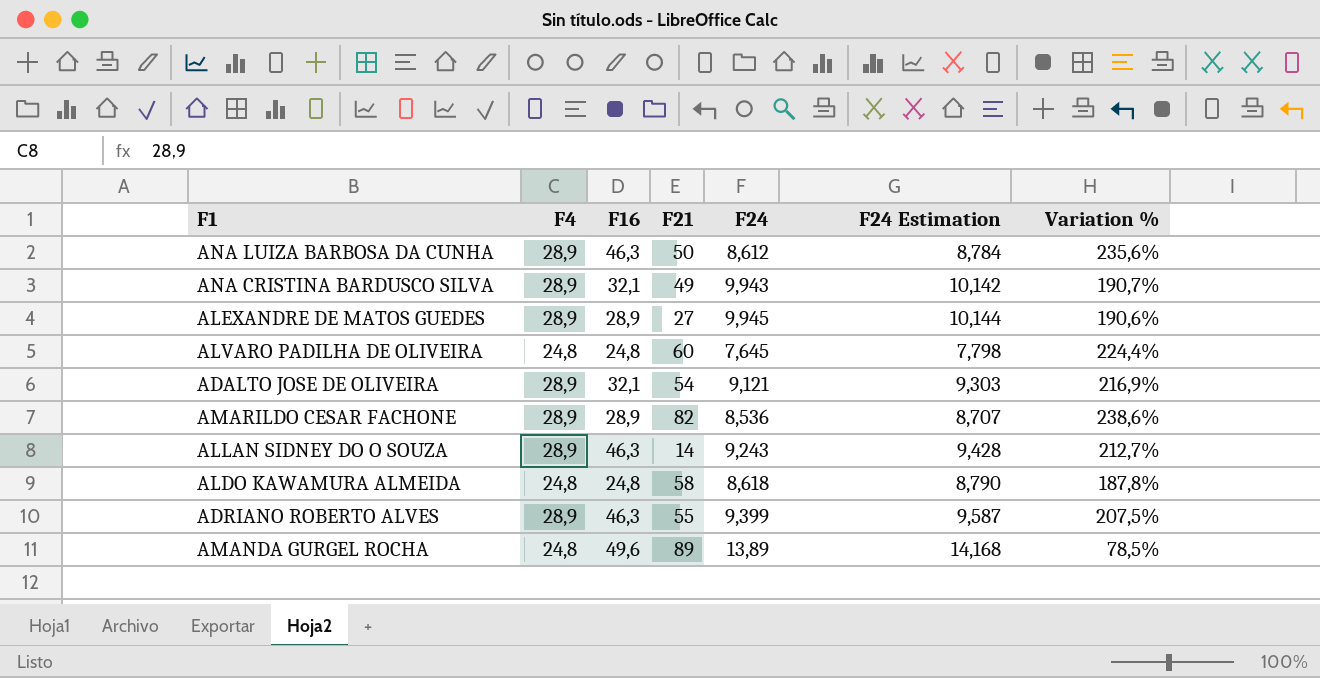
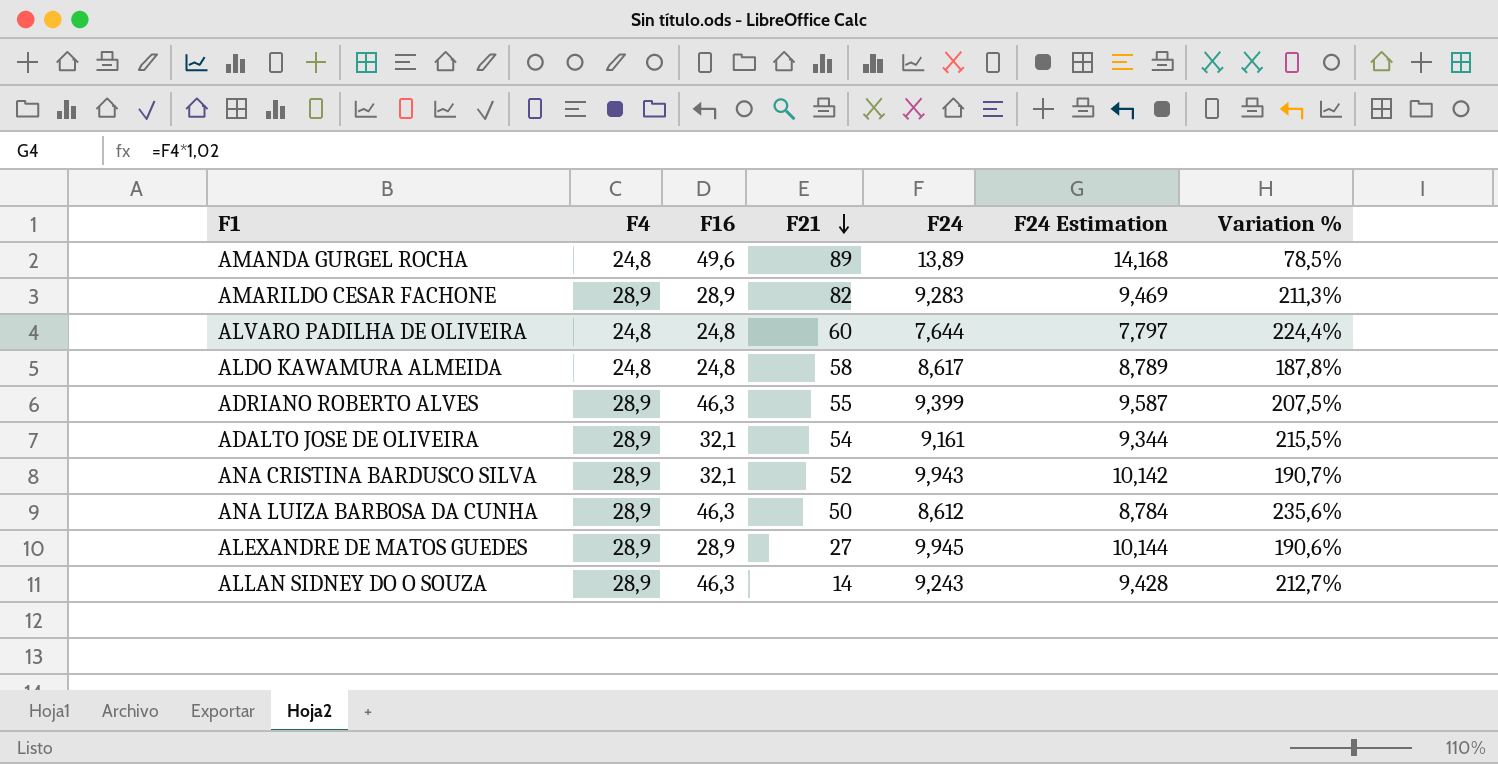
row order: none -> F21 descending
AMARILDO CESAR FACHONE | F24: 8,536 -> 9,283
AMARILDO CESAR FACHONE | F24 Estimation: 8,707 -> 9,469
AMARILDO CESAR FACHONE | Variation %: 238,6% -> 211,3%
ALVARO PADILHA DE OLIVEIRA | F24: 7,645 -> 7,644
ALVARO PADILHA DE OLIVEIRA | F24 Estimation: 7,798 -> 7,797
ALDO KAWAMURA ALMEIDA | F24: 8,618 -> 8,617
ALDO KAWAMURA ALMEIDA | F24 Estimation: 8,790 -> 8,789
ADALTO JOSE DE OLIVEIRA | F24: 9,121 -> 9,161
ADALTO JOSE DE OLIVEIRA | F24 Estimation: 9,303 -> 9,344
ADALTO JOSE DE OLIVEIRA | Variation %: 216,9% -> 215,5%
ANA CRISTINA BARDUSCO SILVA | F21: 49 -> 52

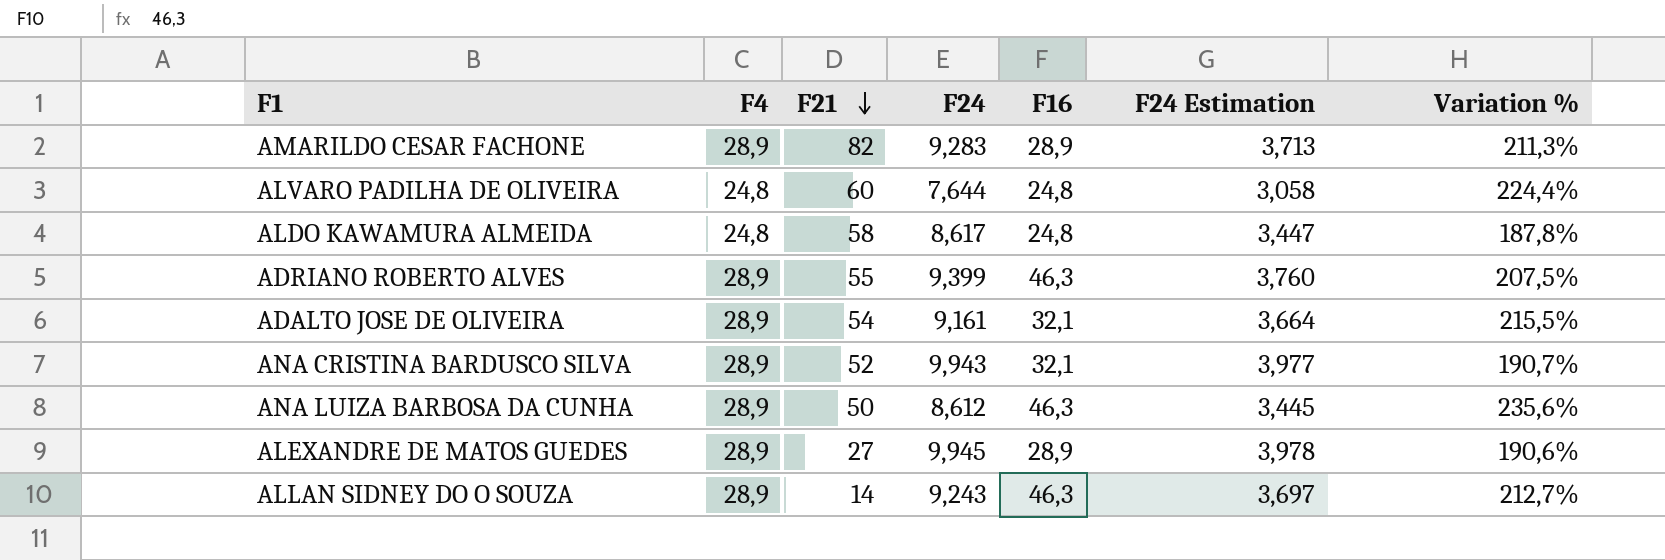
column F16 | position: 3 -> 5
column F24 Estimation | formula: [F24] * 1,02 -> [F24] * 0,4
row AMANDA GURGEL ROCHA: 24,8 | 49,6 | 89 | 13,89 | 14,168 | 78,5% -> none

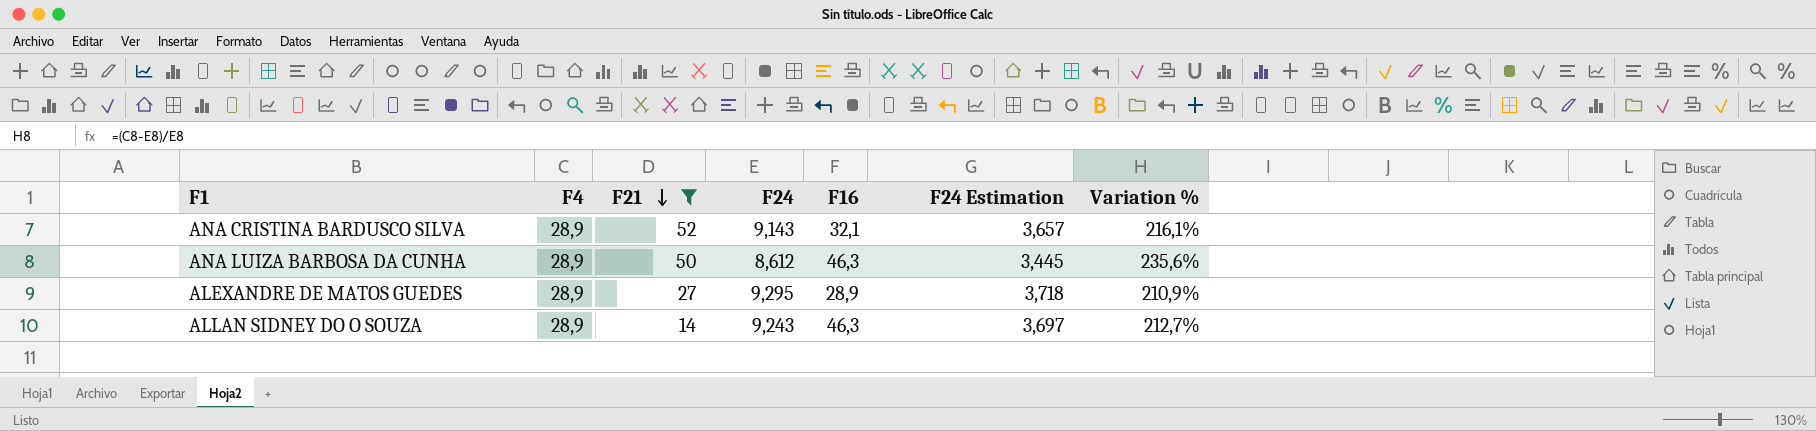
filter: none -> F21 <= 52
ANA CRISTINA BARDUSCO SILVA | F24: 9,943 -> 9,143
ANA CRISTINA BARDUSCO SILVA | F24 Estimation: 3,977 -> 3,657
ANA CRISTINA BARDUSCO SILVA | Variation %: 190,7% -> 216,1%
ALEXANDRE DE MATOS GUEDES | F24: 9,945 -> 9,295
ALEXANDRE DE MATOS GUEDES | F24 Estimation: 3,978 -> 3,718
ALEXANDRE DE MATOS GUEDES | Variation %: 190,6% -> 210,9%

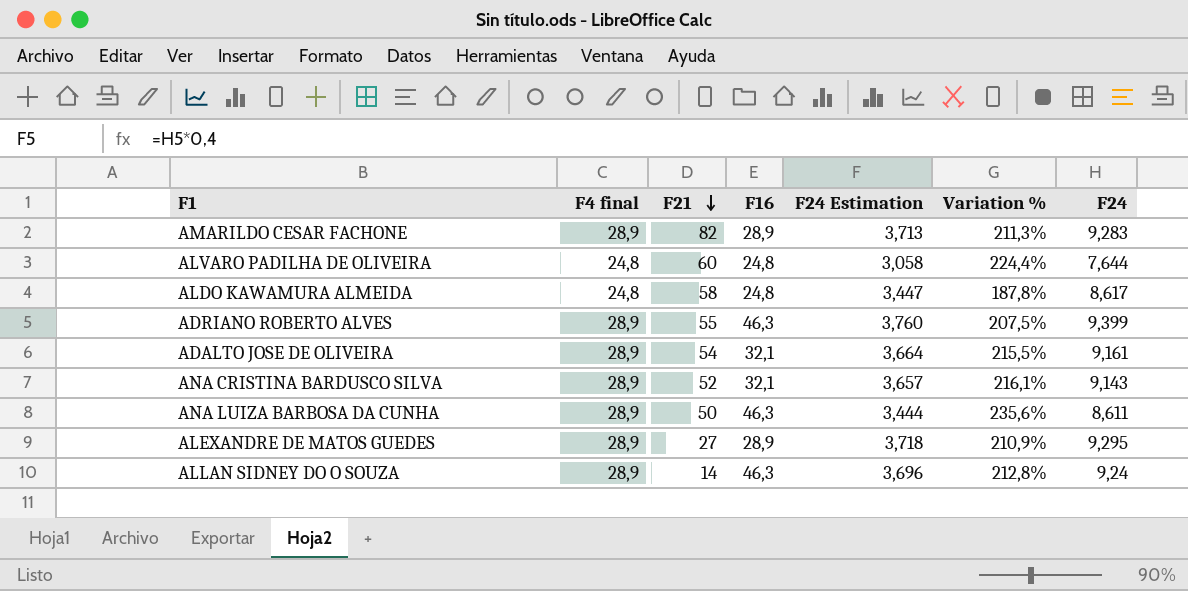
filter: F21 <= 52 -> none
column name: F4 -> F4 final
column F24 | position: 4 -> 7
ANA LUIZA BARBOSA DA CUNHA | F24 Estimation: 3,445 -> 3,444
ANA LUIZA BARBOSA DA CUNHA | F24: 8,612 -> 8,611
ALLAN SIDNEY DO O SOUZA | F24 Estimation: 3,697 -> 3,696
ALLAN SIDNEY DO O SOUZA | Variation %: 212,7% -> 212,8%
ALLAN SIDNEY DO O SOUZA | F24: 9,243 -> 9,24

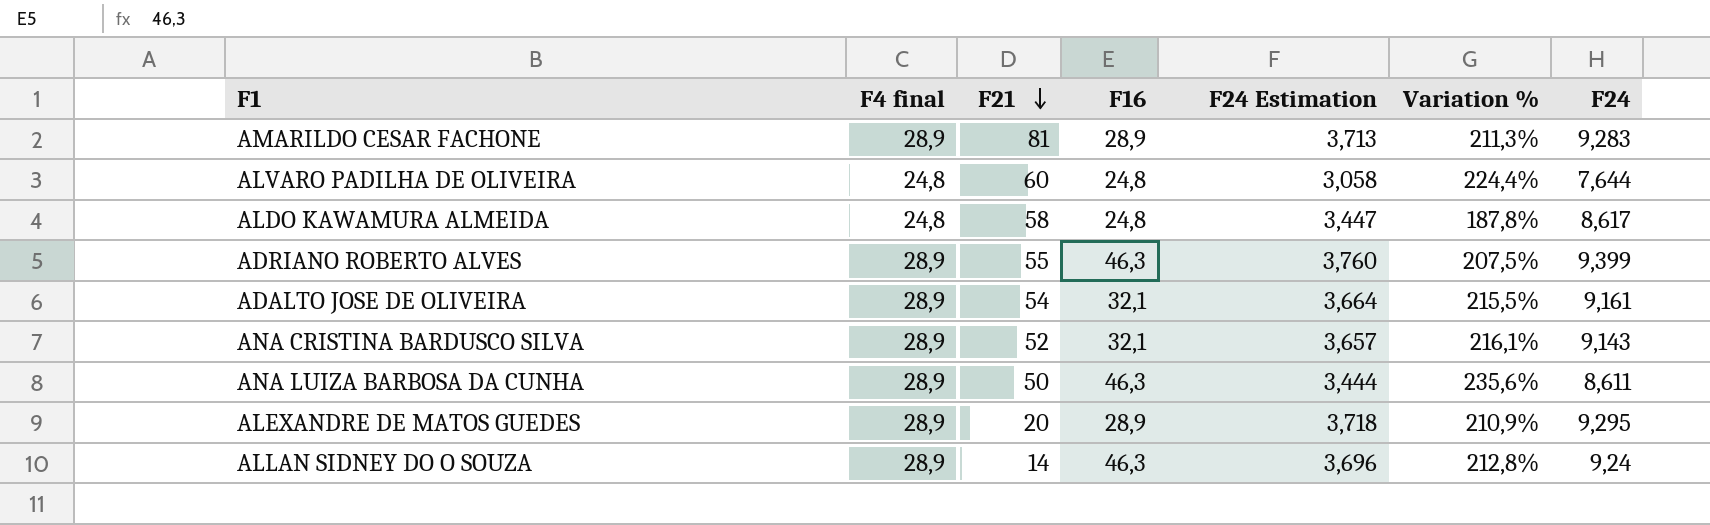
AMARILDO CESAR FACHONE | F21: 82 -> 81
ALEXANDRE DE MATOS GUEDES | F21: 27 -> 20

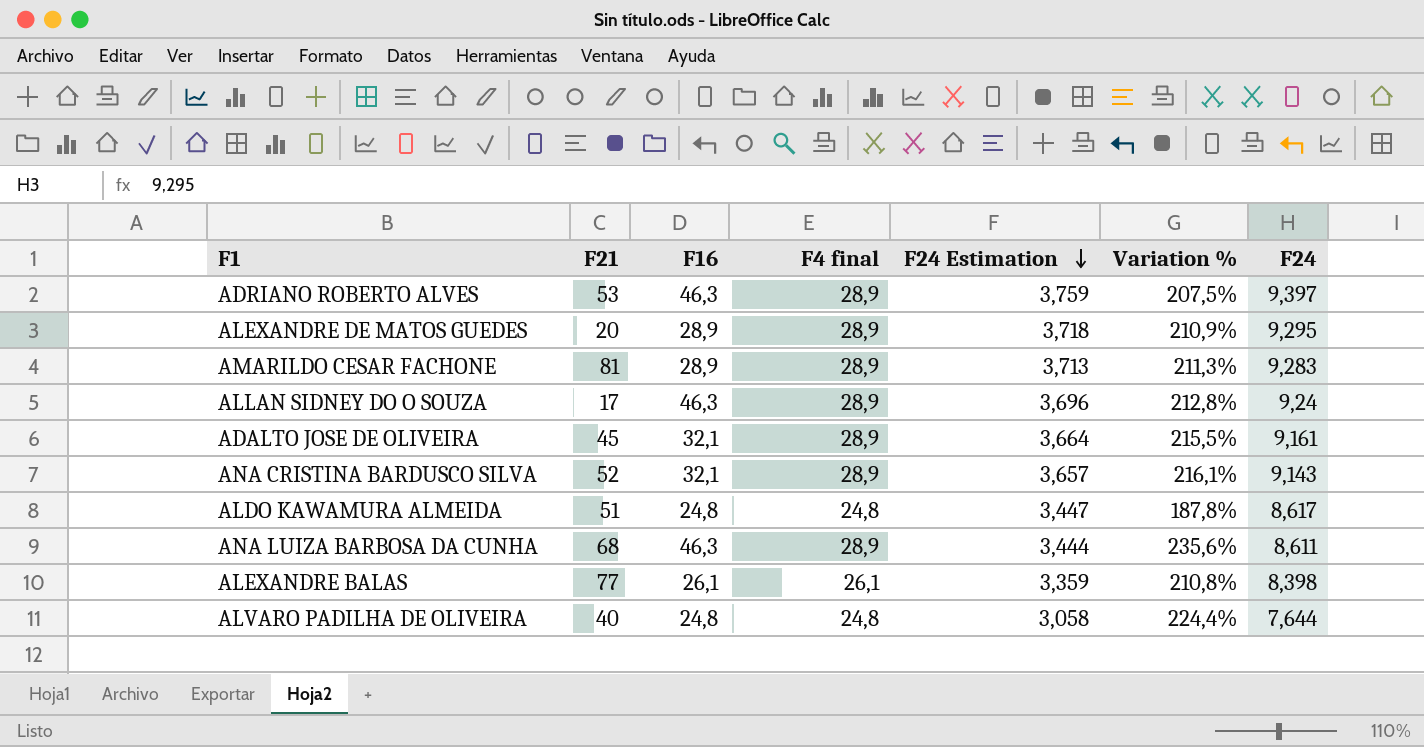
row order: F21 descending -> F24 Estimation descending
column F4 final | position: 2 -> 4
ADRIANO ROBERTO ALVES | F21: 55 -> 53
ADRIANO ROBERTO ALVES | F24 Estimation: 3,760 -> 3,759
ADRIANO ROBERTO ALVES | F24: 9,399 -> 9,397
ALLAN SIDNEY DO O SOUZA | F21: 14 -> 17
ADALTO JOSE DE OLIVEIRA | F21: 54 -> 45
ALDO KAWAMURA ALMEIDA | F21: 58 -> 51
ANA LUIZA BARBOSA DA CUNHA | F21: 50 -> 68
row ALEXANDRE BALAS: none -> 77 | 26,1 | 26,1 | 3,359 | 210,8% | 8,398
ALVARO PADILHA DE OLIVEIRA | F21: 60 -> 40

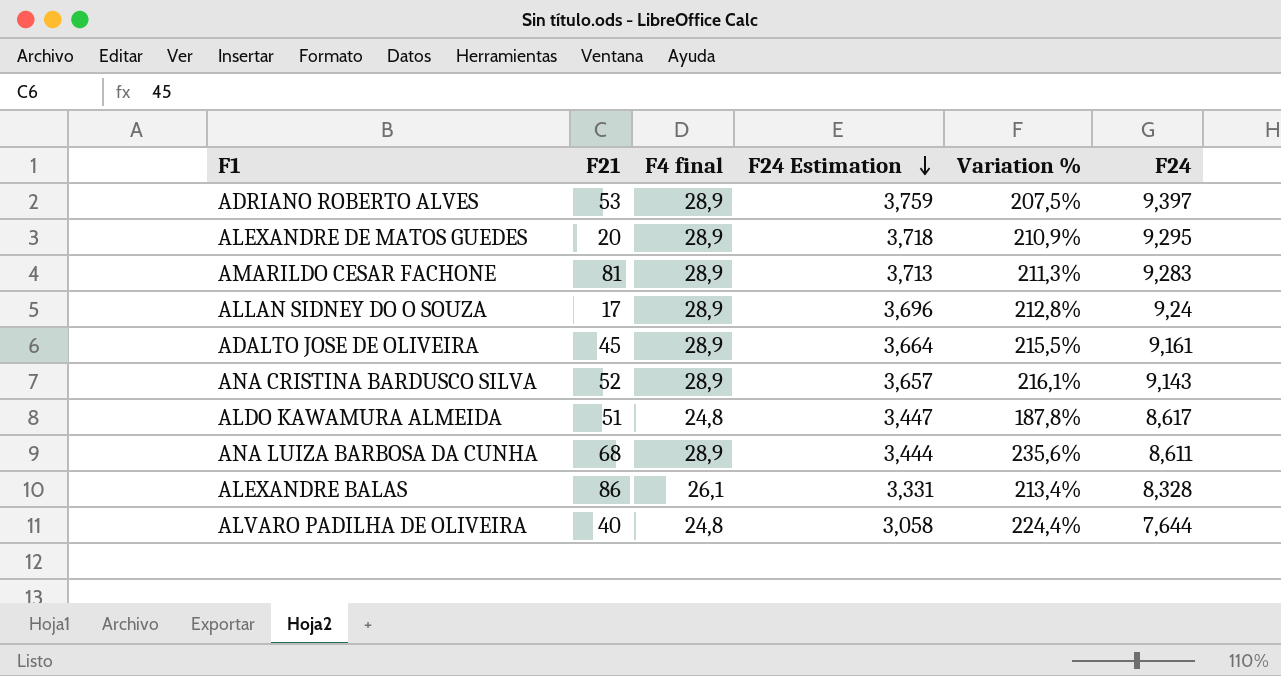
column F16 | position: 3 -> none
ALEXANDRE BALAS | F21: 77 -> 86
ALEXANDRE BALAS | F24 Estimation: 3,359 -> 3,331
ALEXANDRE BALAS | Variation %: 210,8% -> 213,4%
ALEXANDRE BALAS | F24: 8,398 -> 8,328

